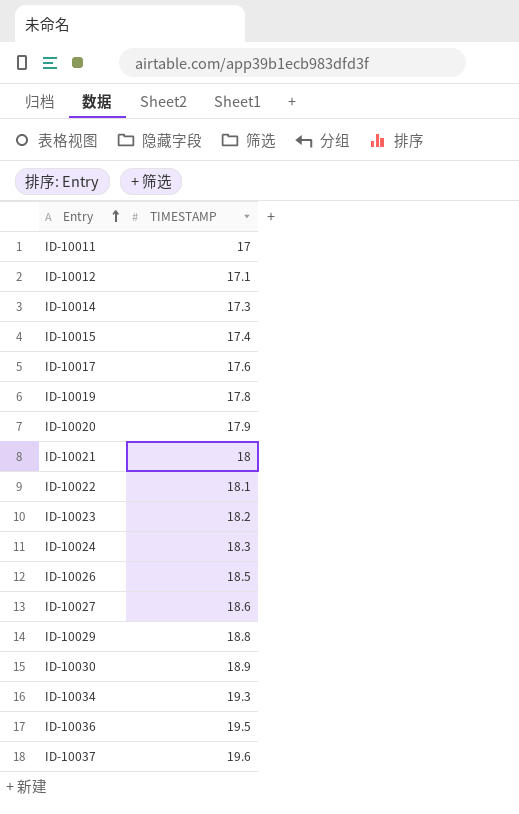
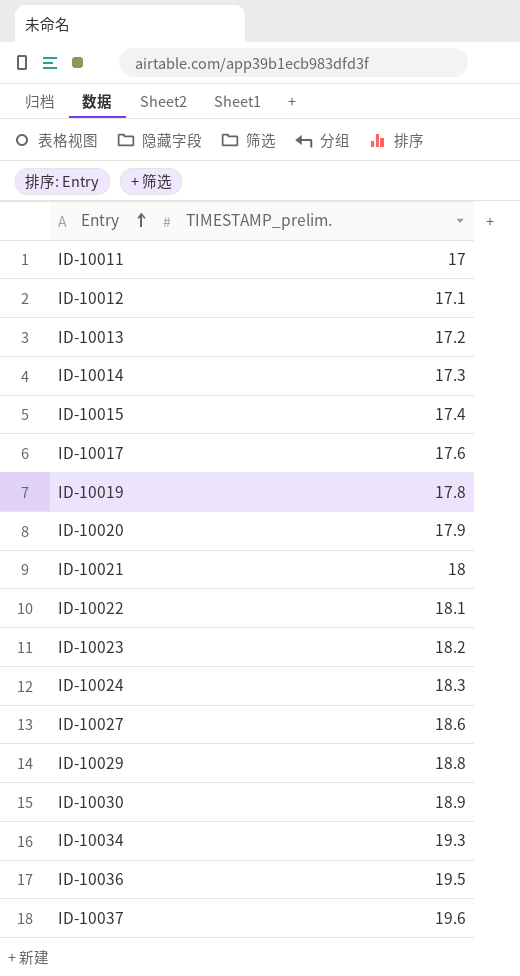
column name: TIMESTAMP -> TIMESTAMP_prelim.
row ID-10026: 18.5 -> none
row ID-10013: none -> 17.2

